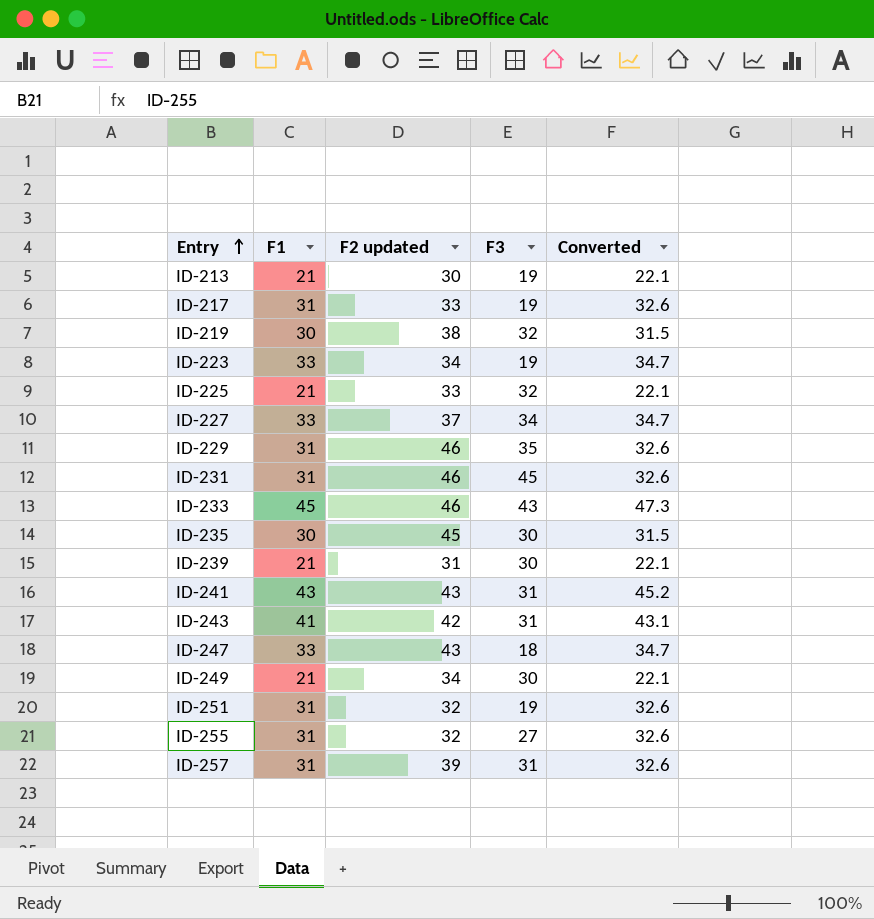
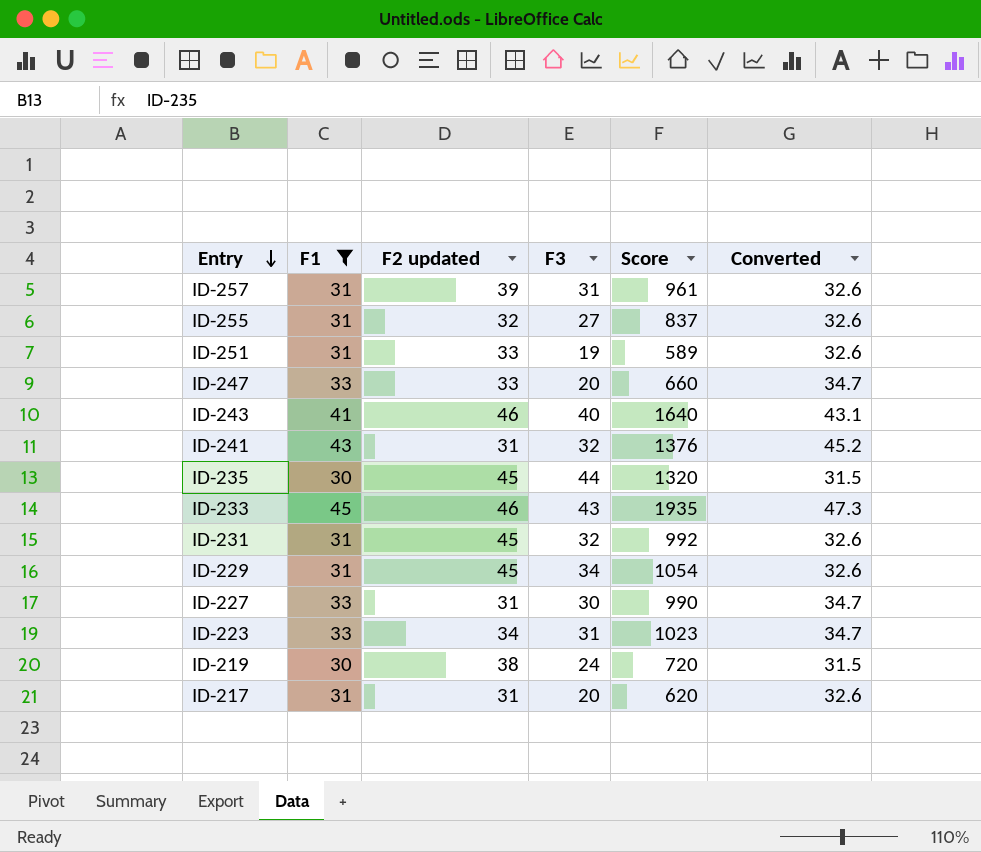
filter: none -> F1 != 21
row order: Entry ascending -> Entry descending
column Score | formula: none -> [F1] * [F3]
ID-251 | F2 updated: 32 -> 33
ID-247 | F2 updated: 43 -> 33
ID-247 | F3: 18 -> 20
ID-243 | F2 updated: 42 -> 46
ID-243 | F3: 31 -> 40
ID-241 | F2 updated: 43 -> 31
ID-241 | F3: 31 -> 32
ID-235 | F3: 30 -> 44
ID-231 | F2 updated: 46 -> 45
ID-231 | F3: 45 -> 32
ID-229 | F2 updated: 46 -> 45
ID-229 | F3: 35 -> 34
ID-227 | F2 updated: 37 -> 31
ID-227 | F3: 34 -> 30
ID-223 | F3: 19 -> 31
ID-219 | F3: 32 -> 24
ID-217 | F2 updated: 33 -> 31
ID-217 | F3: 19 -> 20

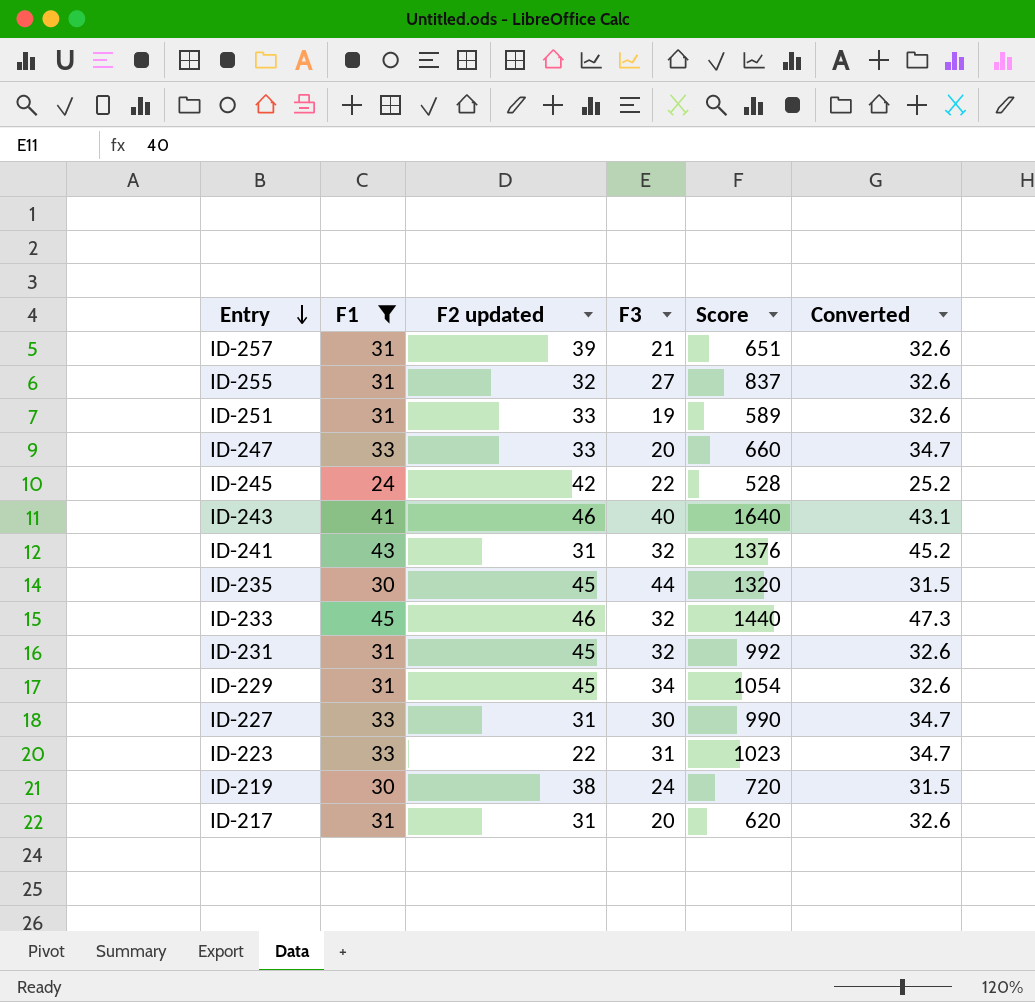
ID-257 | F3: 31 -> 21
ID-257 | Score: 961 -> 651
row ID-245: none -> 24 | 42 | 22 | 528 | 25.2
ID-233 | F3: 43 -> 32
ID-233 | Score: 1935 -> 1440
ID-223 | F2 updated: 34 -> 22

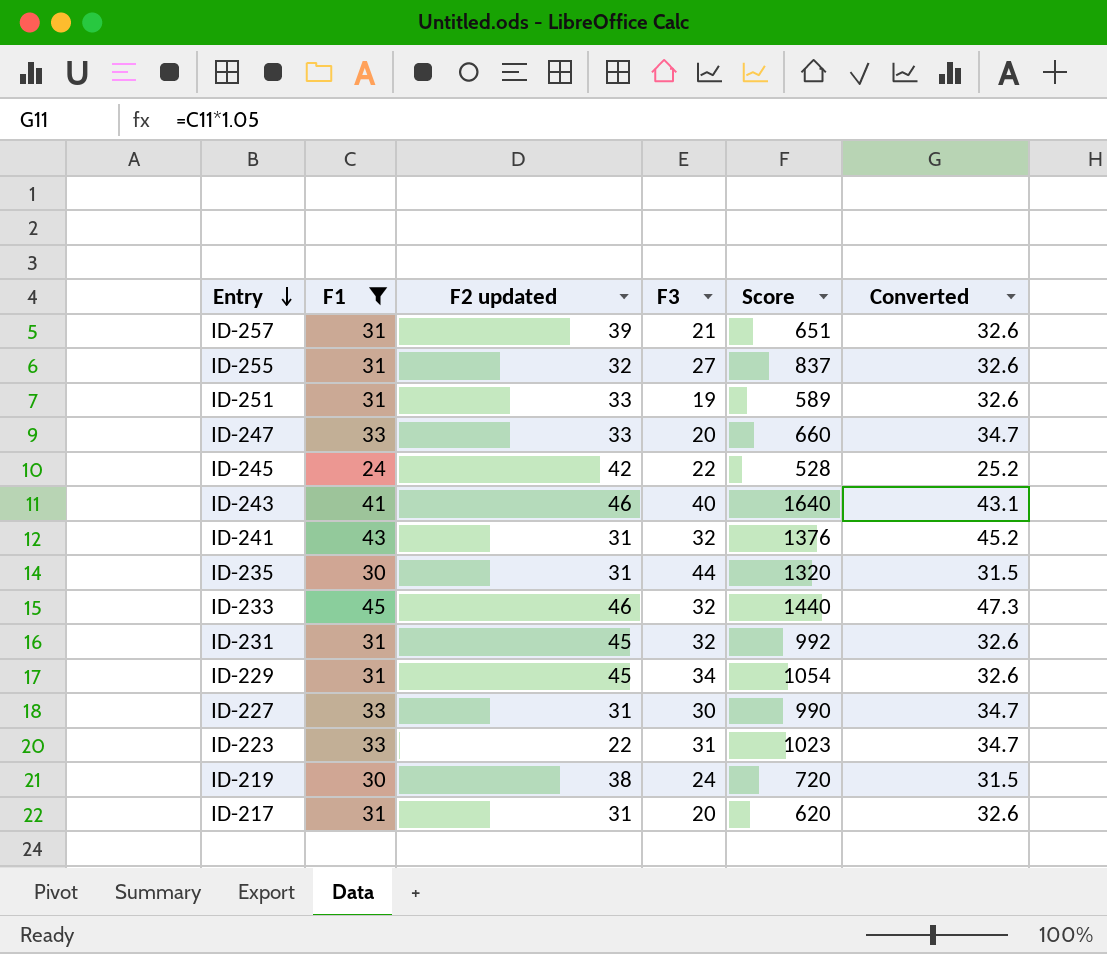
ID-235 | F2 updated: 45 -> 31

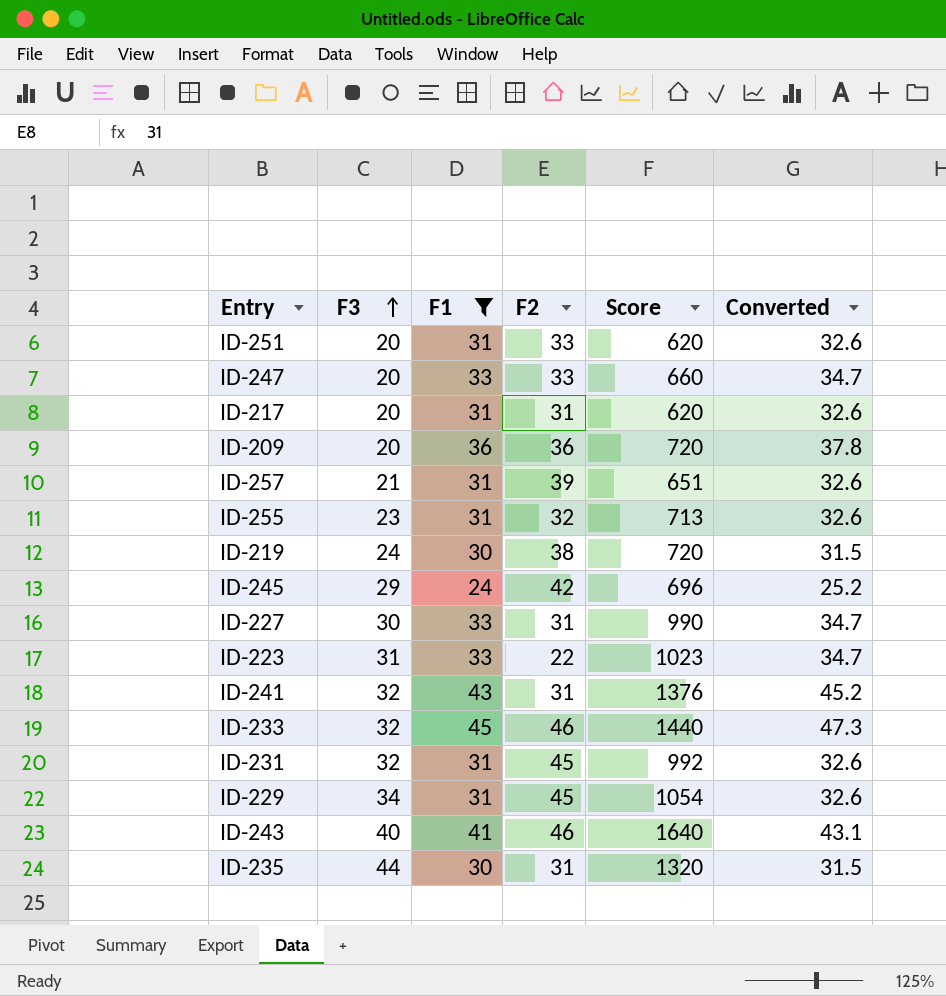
row order: Entry descending -> F3 ascending
column F3 | position: 4 -> 2
column name: F2 updated -> F2
ID-251 | F3: 19 -> 20
ID-251 | Score: 589 -> 620
row ID-209: none -> 20 | 36 | 36 | 720 | 37.8
ID-255 | F3: 27 -> 23
ID-255 | Score: 837 -> 713
ID-245 | F3: 22 -> 29
ID-245 | Score: 528 -> 696

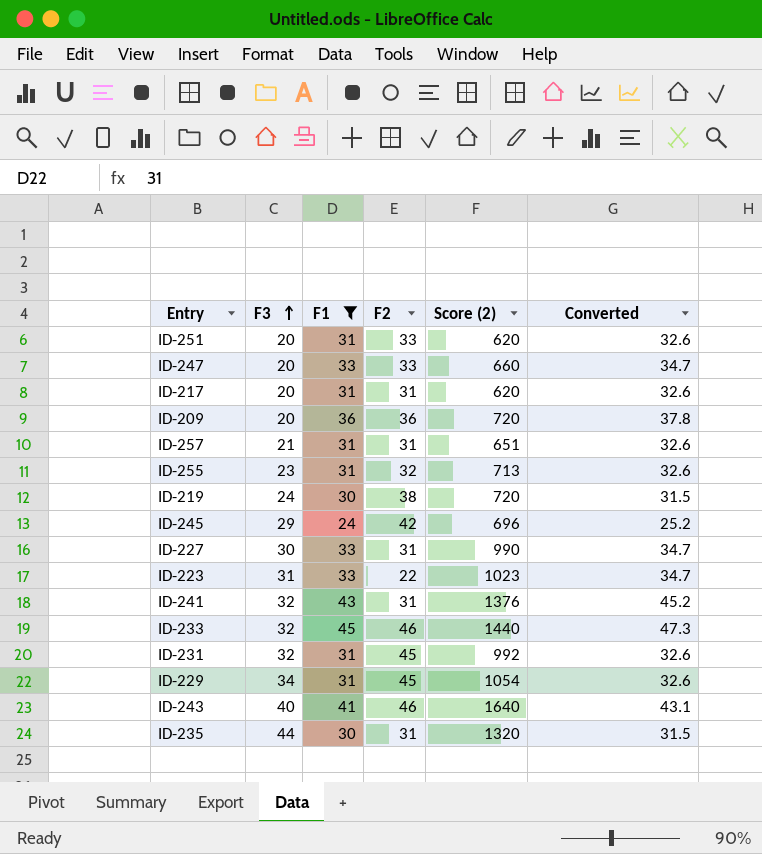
column name: Score -> Score (2)
ID-257 | F2: 39 -> 31

